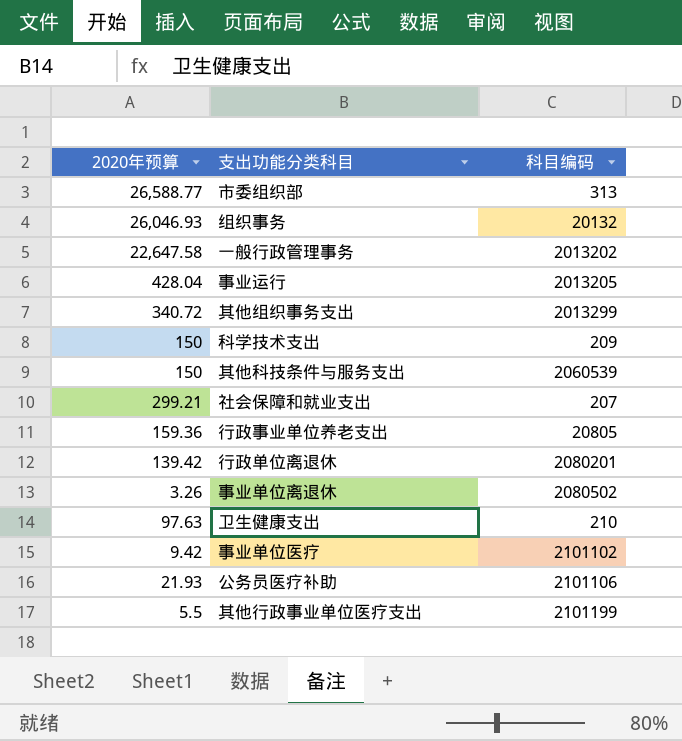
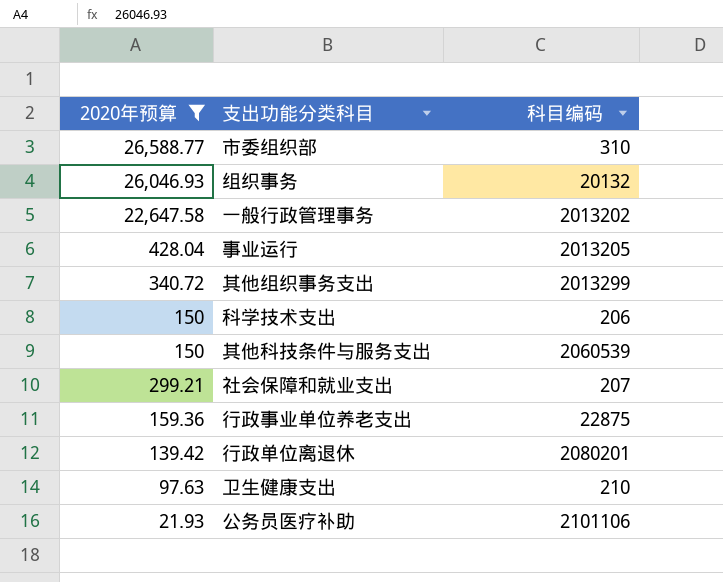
filter: none -> 2020年预算 >= 21.93
市委组织部 | 科目编码: 313 -> 310
科学技术支出 | 科目编码: 209 -> 206
行政事业单位养老支出 | 科目编码: 20805 -> 22875

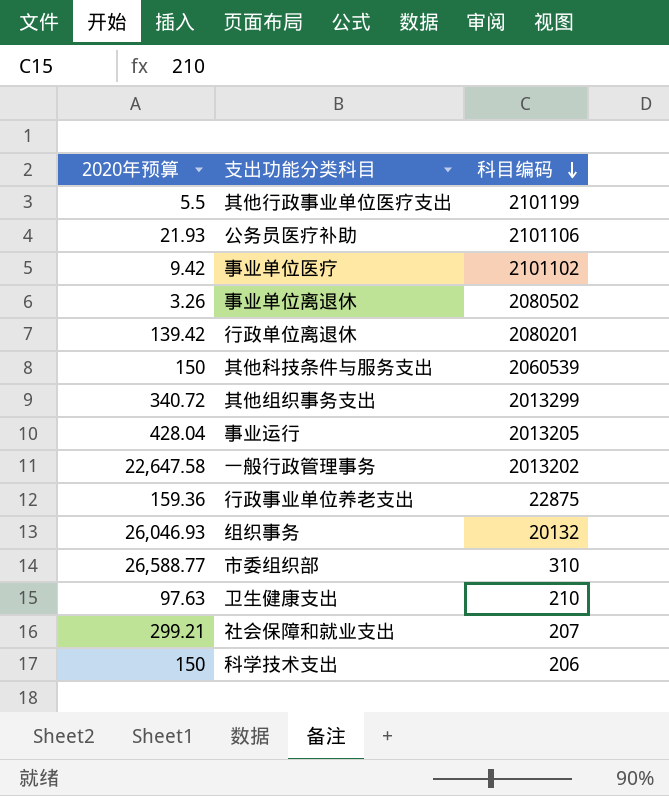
filter: 2020年预算 >= 21.93 -> none
row order: none -> 科目编码 descending

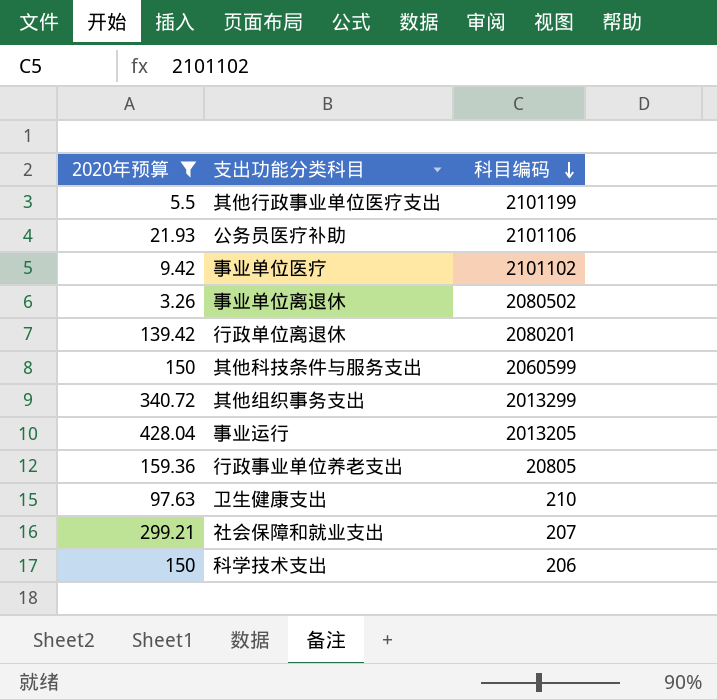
filter: none -> 2020年预算 <= 428.04
其他科技条件与服务支出 | 科目编码: 2060539 -> 2060599
行政事业单位养老支出 | 科目编码: 22875 -> 20805

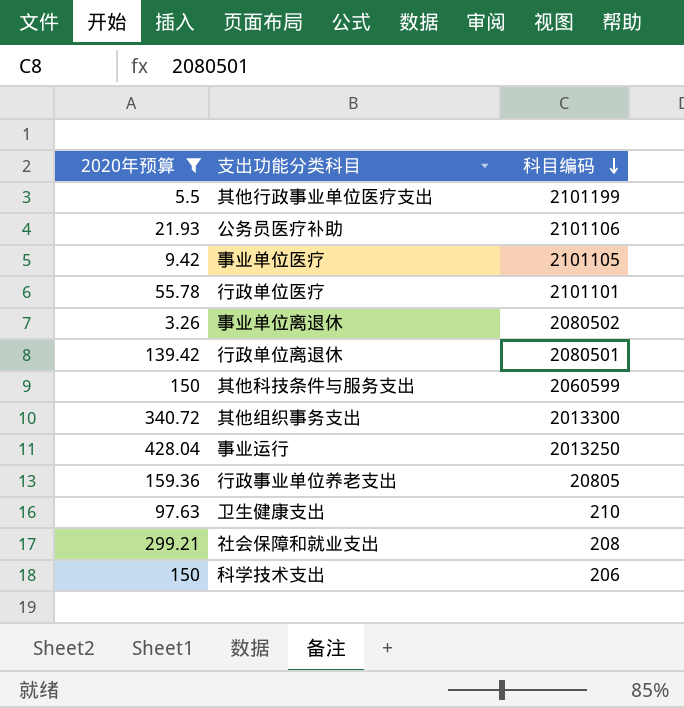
事业单位医疗 | 科目编码: 2101102 -> 2101105
row 行政单位医疗: none -> 55.78 | 2101101
行政单位离退休 | 科目编码: 2080201 -> 2080501
其他组织事务支出 | 科目编码: 2013299 -> 2013300
事业运行 | 科目编码: 2013205 -> 2013250
社会保障和就业支出 | 科目编码: 207 -> 208

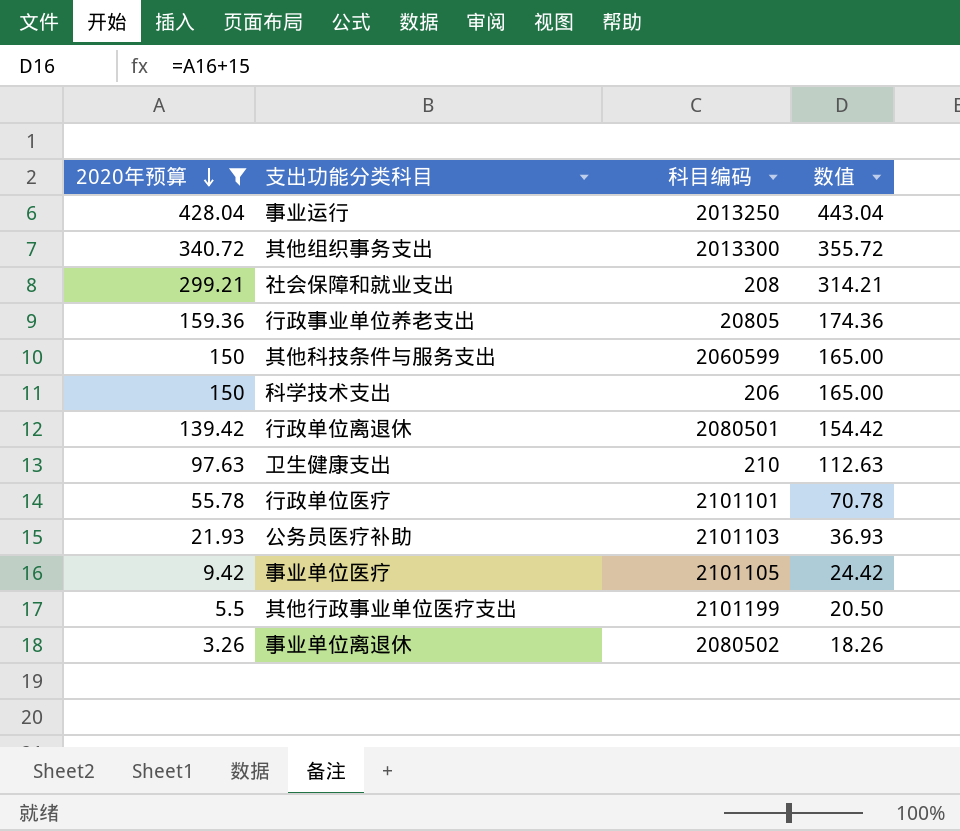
row order: 科目编码 descending -> 2020年预算 descending
column 数值 | formula: none -> [2020年预算] + 15
公务员医疗补助 | 科目编码: 2101106 -> 2101103

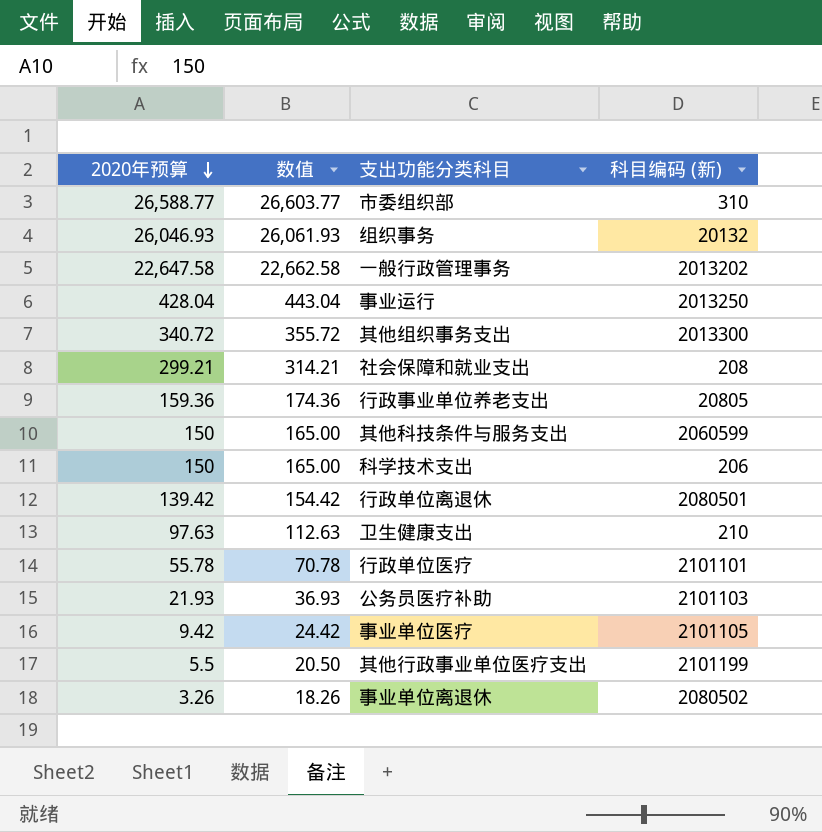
filter: 2020年预算 <= 428.04 -> none
column 数值 | position: 4 -> 2
column name: 科目编码 -> 科目编码 (新)

